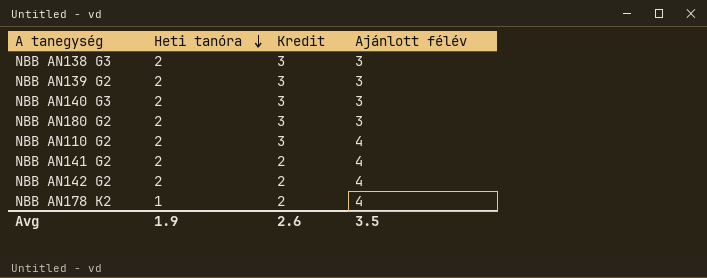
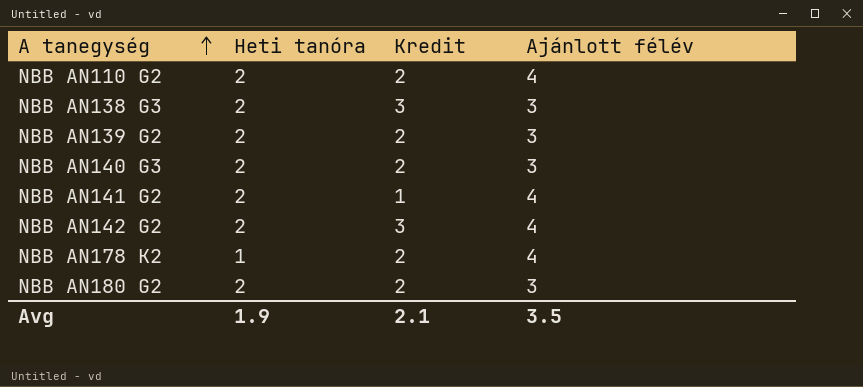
row order: Heti tanóra descending -> A tanegység ascending
NBB AN110 G2 | Kredit: 3 -> 2
NBB AN139 G2 | Kredit: 3 -> 2
NBB AN140 G3 | Kredit: 3 -> 2
NBB AN141 G2 | Kredit: 2 -> 1
NBB AN142 G2 | Kredit: 2 -> 3
NBB AN180 G2 | Kredit: 3 -> 2
Avg | Kredit: 2.6 -> 2.1

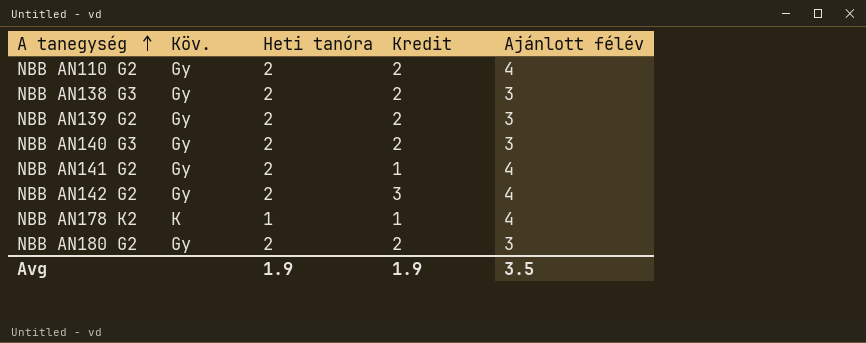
column Köv. | position: none -> 2
NBB AN138 G3 | Kredit: 3 -> 2
NBB AN178 K2 | Kredit: 2 -> 1
Avg | Kredit: 2.1 -> 1.9

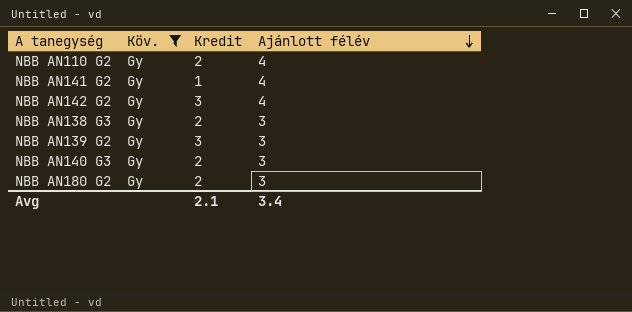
filter: none -> Köv. = Gy
row order: A tanegység ascending -> Ajánlott félév descending
column Heti tanóra | position: 3 -> none
NBB AN139 G2 | Kredit: 2 -> 3
Avg | Kredit: 1.9 -> 2.1
Avg | Ajánlott félév: 3.5 -> 3.4

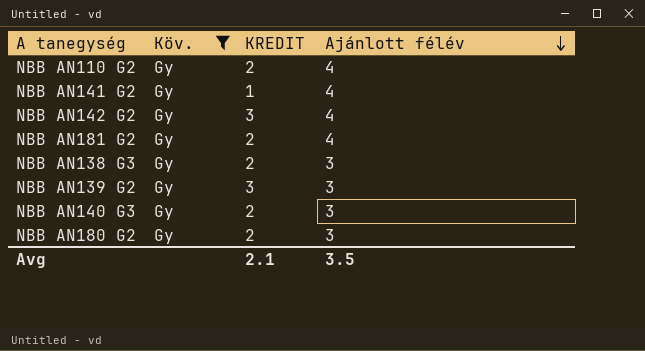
column name: Kredit -> KREDIT
row NBB AN181 G2: none -> Gy | 2 | 4
Avg | Ajánlott félév: 3.4 -> 3.5

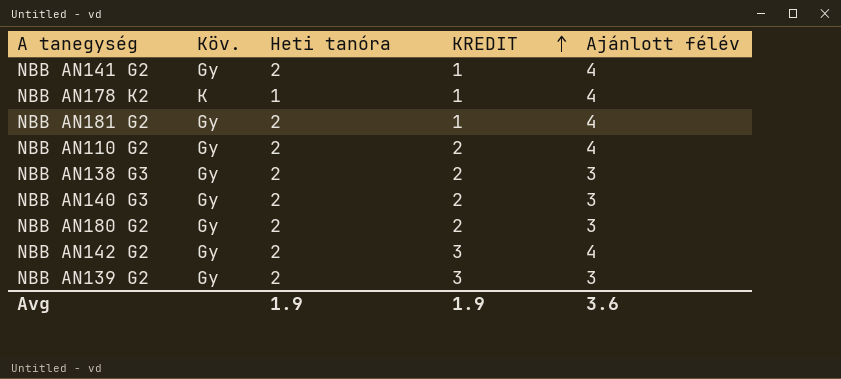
filter: Köv. = Gy -> none
row order: Ajánlott félév descending -> KREDIT ascending
column Heti tanóra | position: none -> 3
NBB AN181 G2 | KREDIT: 2 -> 1
Avg | KREDIT: 2.1 -> 1.9
Avg | Ajánlott félév: 3.5 -> 3.6

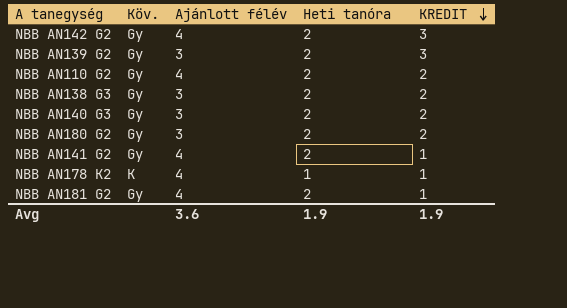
row order: KREDIT ascending -> KREDIT descending
column Ajánlott félév | position: 5 -> 3

